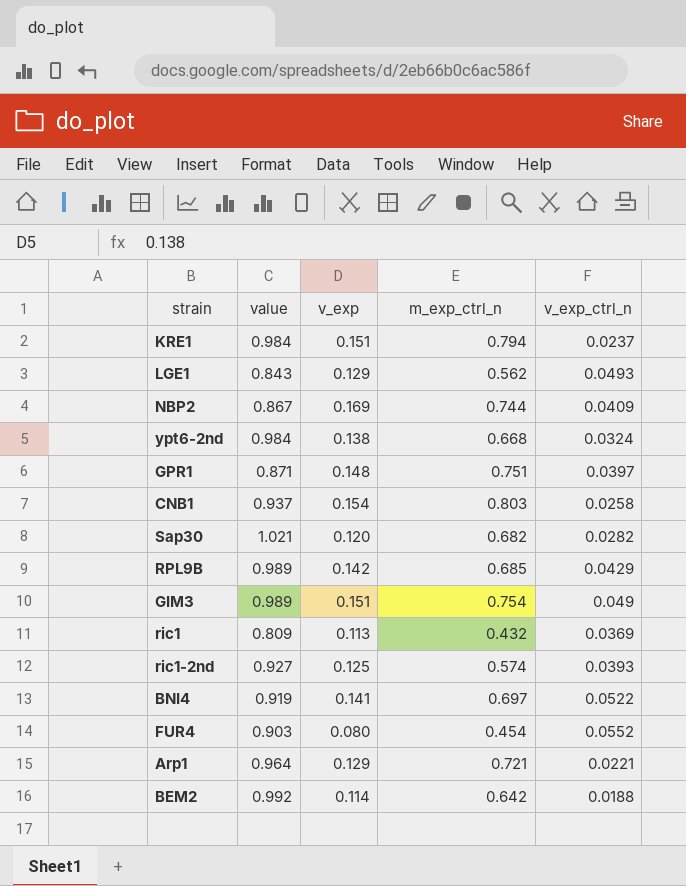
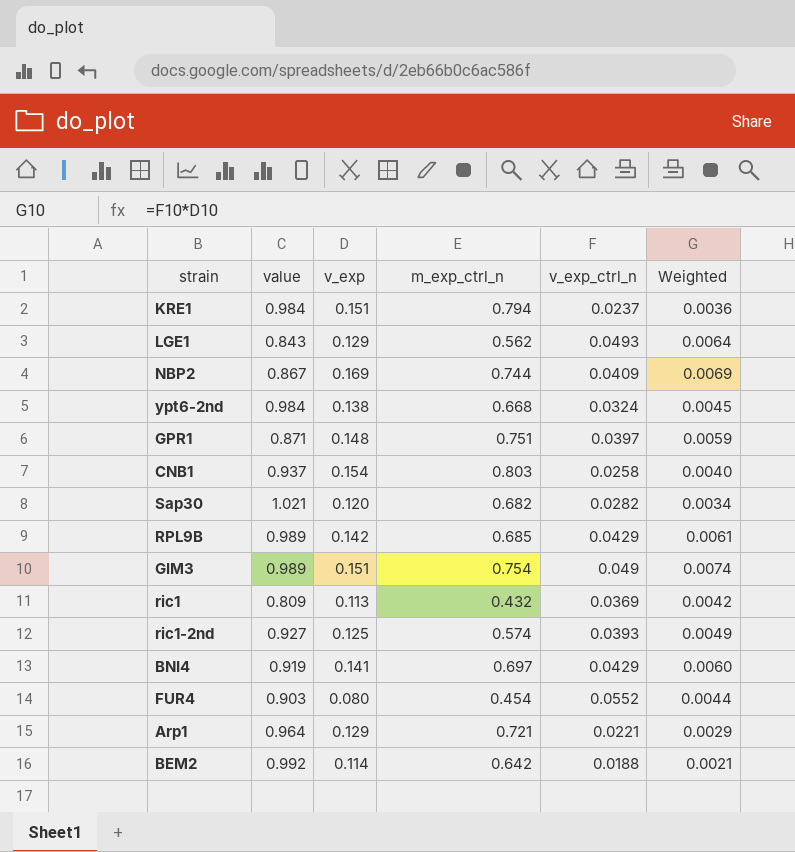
column Weighted | formula: none -> [v_exp] * [v_exp_ctrl_n]
BNI4 | v_exp_ctrl_n: 0.0522 -> 0.0429

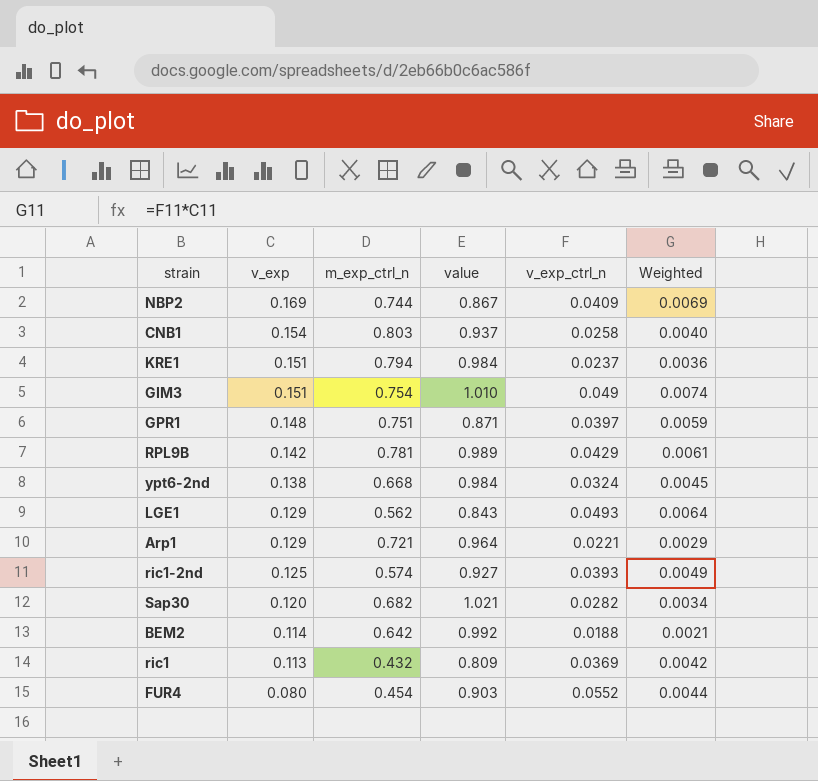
row order: none -> v_exp descending
column value | position: 2 -> 4
row BNI4: 0.919 | 0.141 | 0.697 | 0.0429 | 0.0060 -> none
GIM3 | value: 0.989 -> 1.010
RPL9B | m_exp_ctrl_n: 0.685 -> 0.781

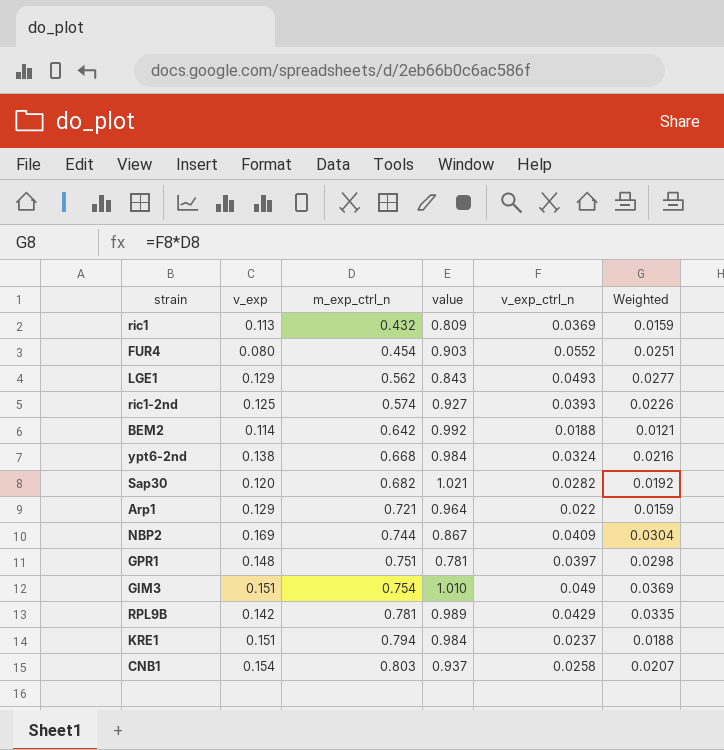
row order: v_exp descending -> m_exp_ctrl_n ascending
column Weighted | formula: [v_exp] * [v_exp_ctrl_n] -> [m_exp_ctrl_n] * [v_exp_ctrl_n]
Arp1 | v_exp_ctrl_n: 0.0221 -> 0.022
GPR1 | value: 0.871 -> 0.781

